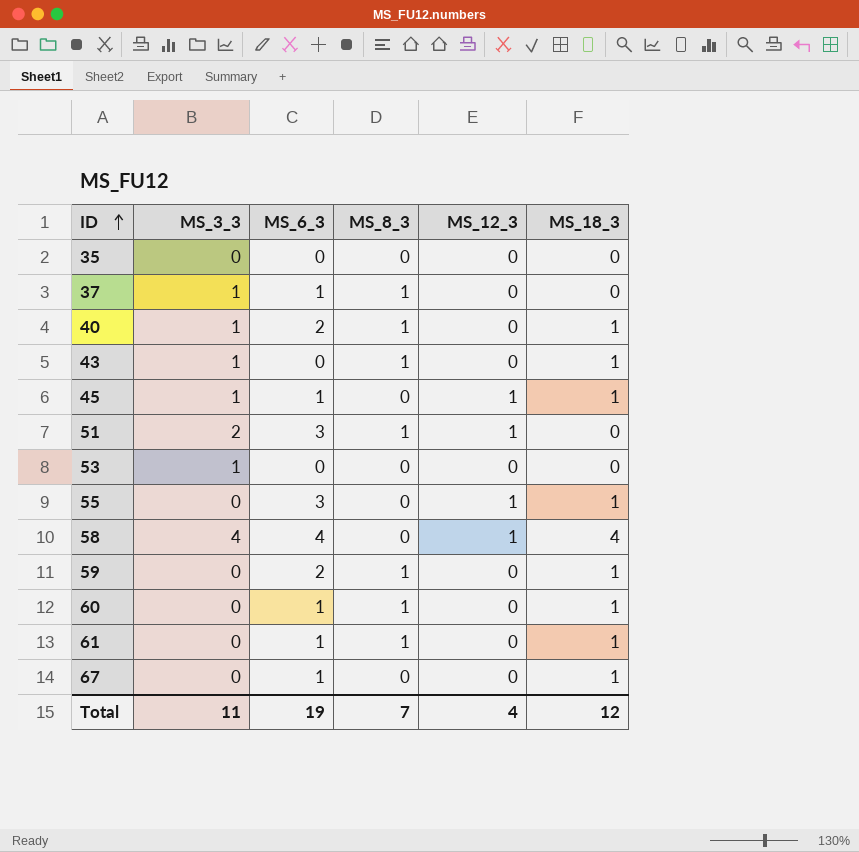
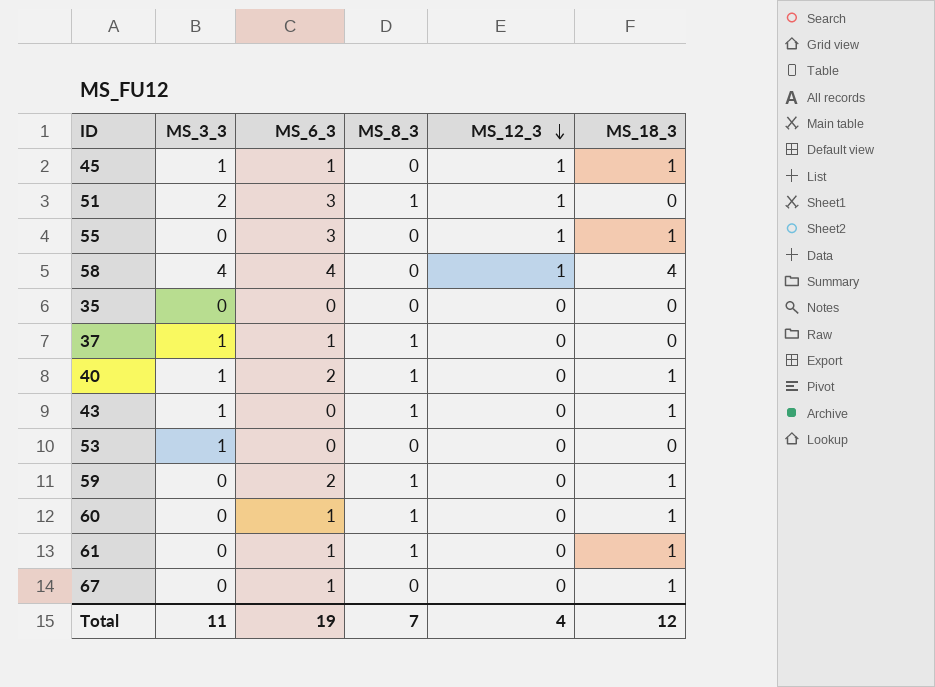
row order: ID ascending -> MS_12_3 descending

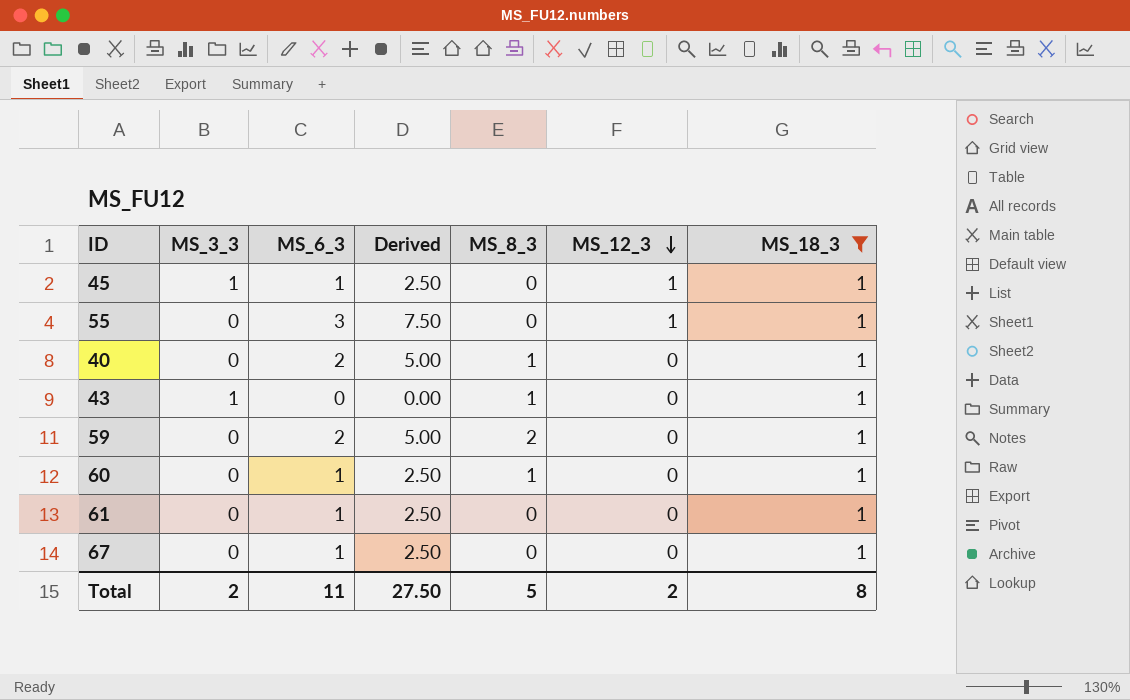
filter: none -> MS_18_3 = 1
column Derived | formula: none -> [MS_6_3] * 2.5
40 | MS_3_3: 1 -> 0
59 | MS_8_3: 1 -> 2
61 | MS_8_3: 1 -> 0
Total | MS_3_3: 11 -> 2
Total | MS_6_3: 19 -> 11
Total | MS_8_3: 7 -> 5
Total | MS_12_3: 4 -> 2
Total | MS_18_3: 12 -> 8

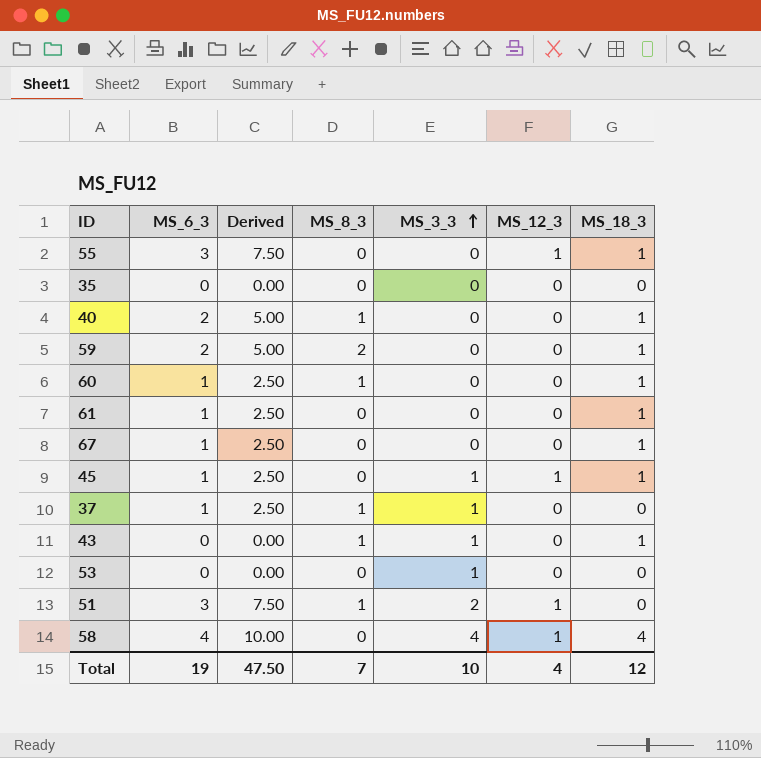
filter: MS_18_3 = 1 -> none
row order: MS_12_3 descending -> MS_3_3 ascending
column MS_3_3 | position: 2 -> 5
Total | MS_6_3: 11 -> 19
Total | Derived: 27.50 -> 47.50
Total | MS_8_3: 5 -> 7
Total | MS_3_3: 2 -> 10
Total | MS_12_3: 2 -> 4
Total | MS_18_3: 8 -> 12

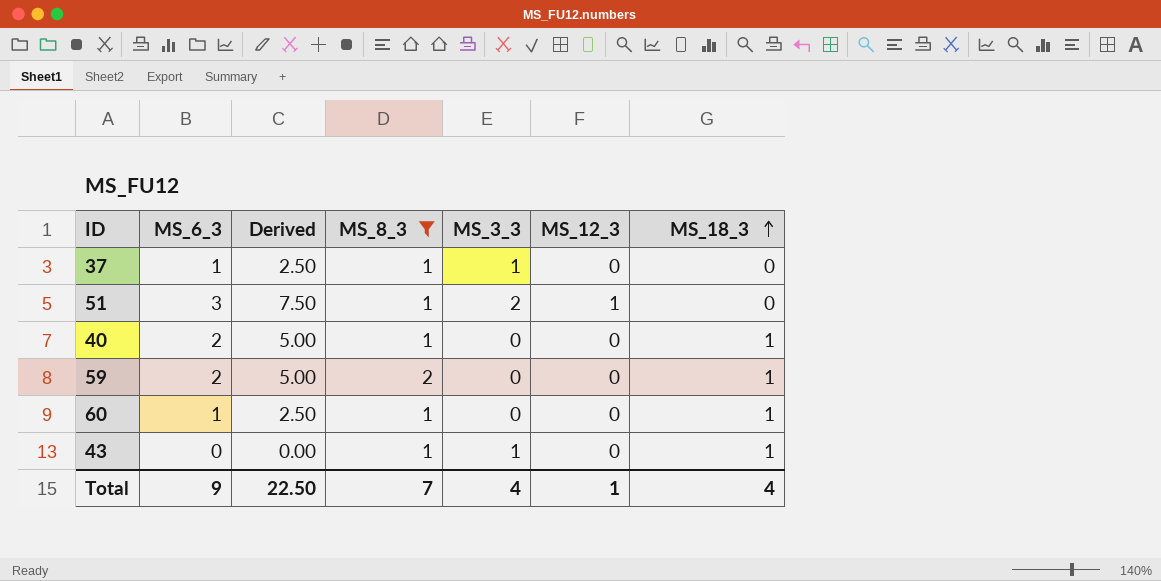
filter: none -> MS_8_3 != 0
row order: MS_3_3 ascending -> MS_18_3 ascending
Total | MS_6_3: 19 -> 9
Total | Derived: 47.50 -> 22.50
Total | MS_3_3: 10 -> 4
Total | MS_12_3: 4 -> 1
Total | MS_18_3: 12 -> 4

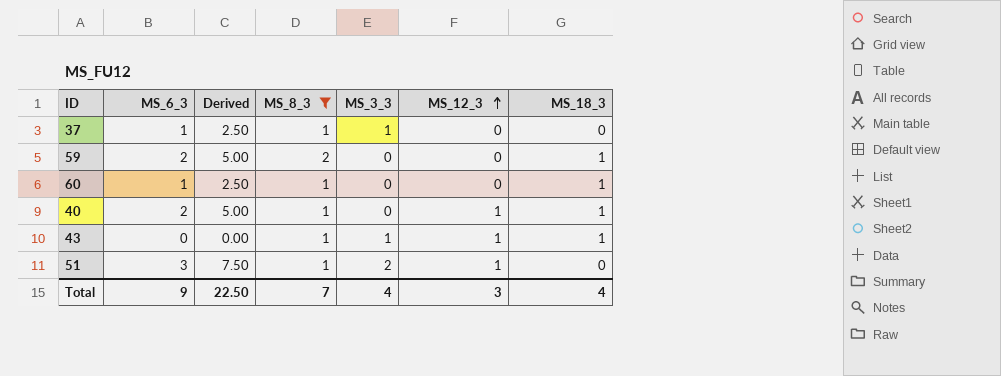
row order: MS_18_3 ascending -> MS_12_3 ascending
40 | MS_12_3: 0 -> 1
43 | MS_12_3: 0 -> 1
Total | MS_12_3: 1 -> 3

